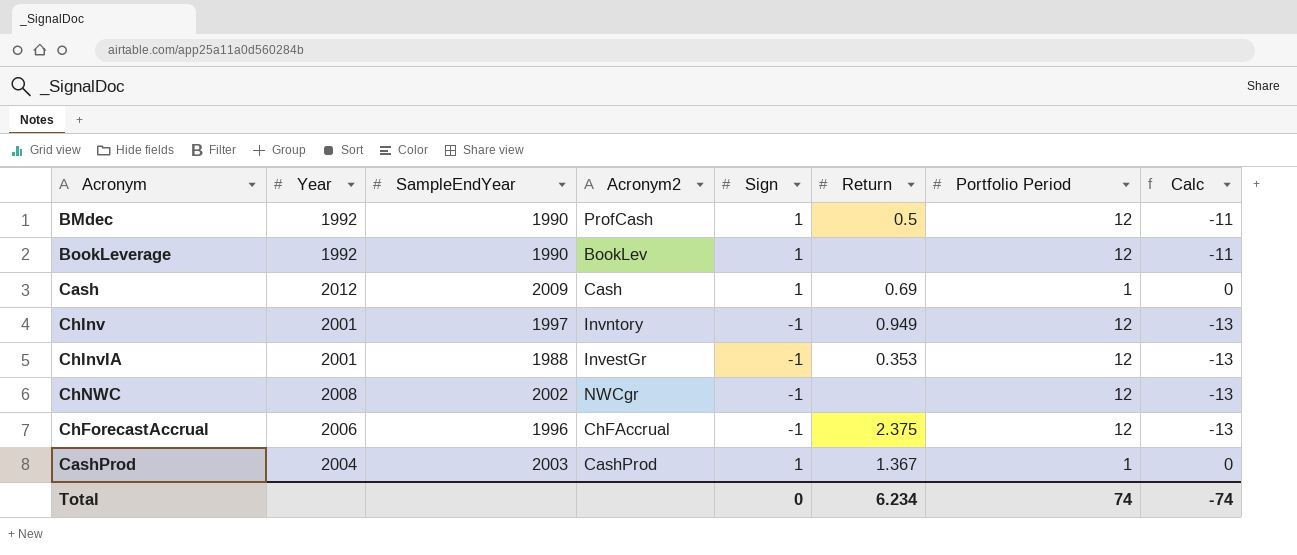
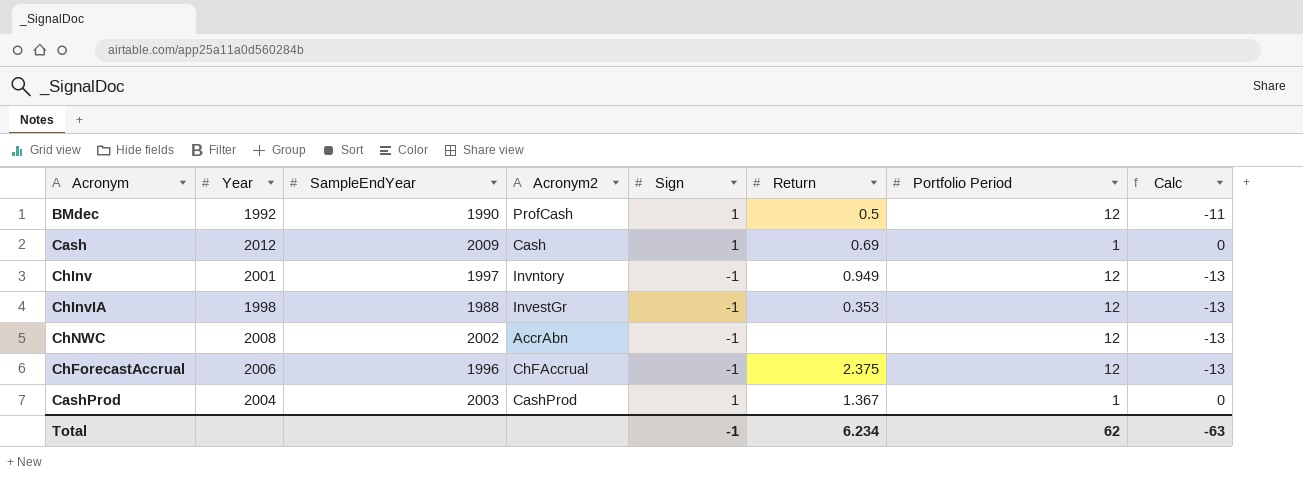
row BookLeverage: 1992 | 1990 | BookLev | 1 | none | 12 | -11 -> none
ChInvIA | Year: 2001 -> 1998
ChNWC | Acronym2: NWCgr -> AccrAbn
Total | Sign: 0 -> -1
Total | Portfolio Period: 74 -> 62
Total | Calc: -74 -> -63

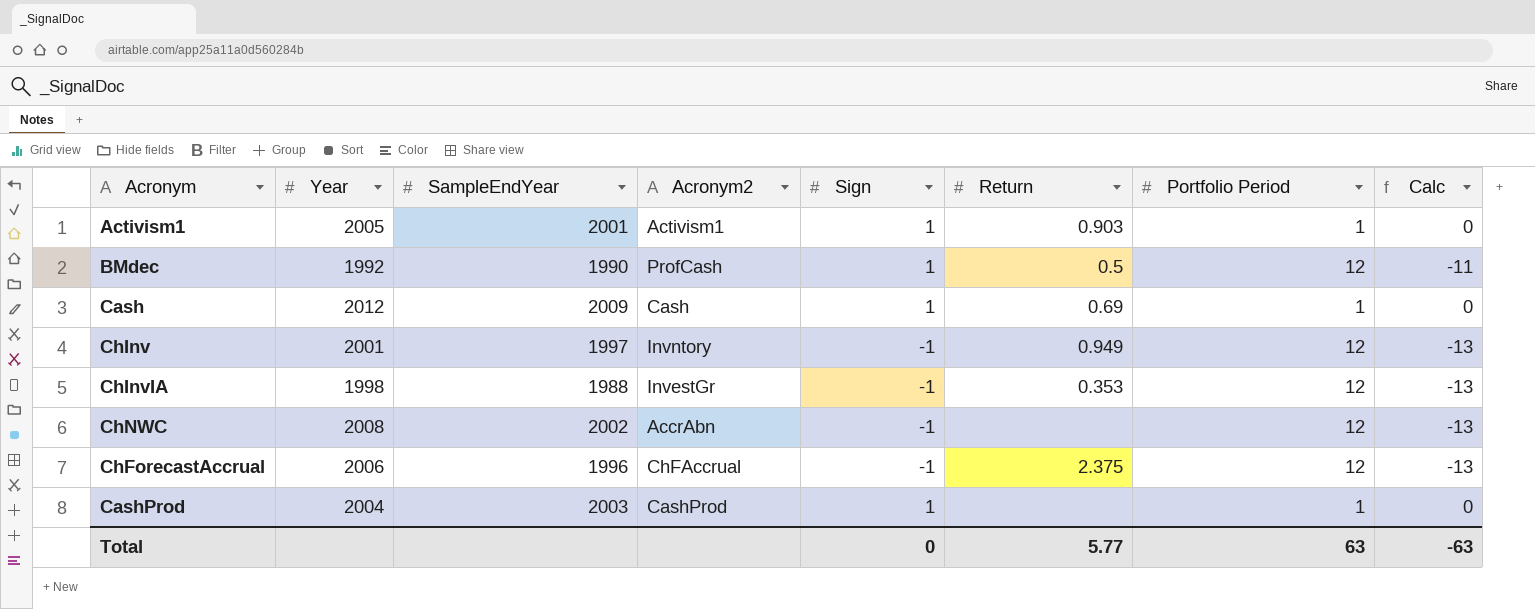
row Activism1: none -> 2005 | 2001 | Activism1 | 1 | 0.903 | 1 | 0
CashProd | Return: 1.367 -> none
Total | Sign: -1 -> 0
Total | Return: 6.234 -> 5.77
Total | Portfolio Period: 62 -> 63

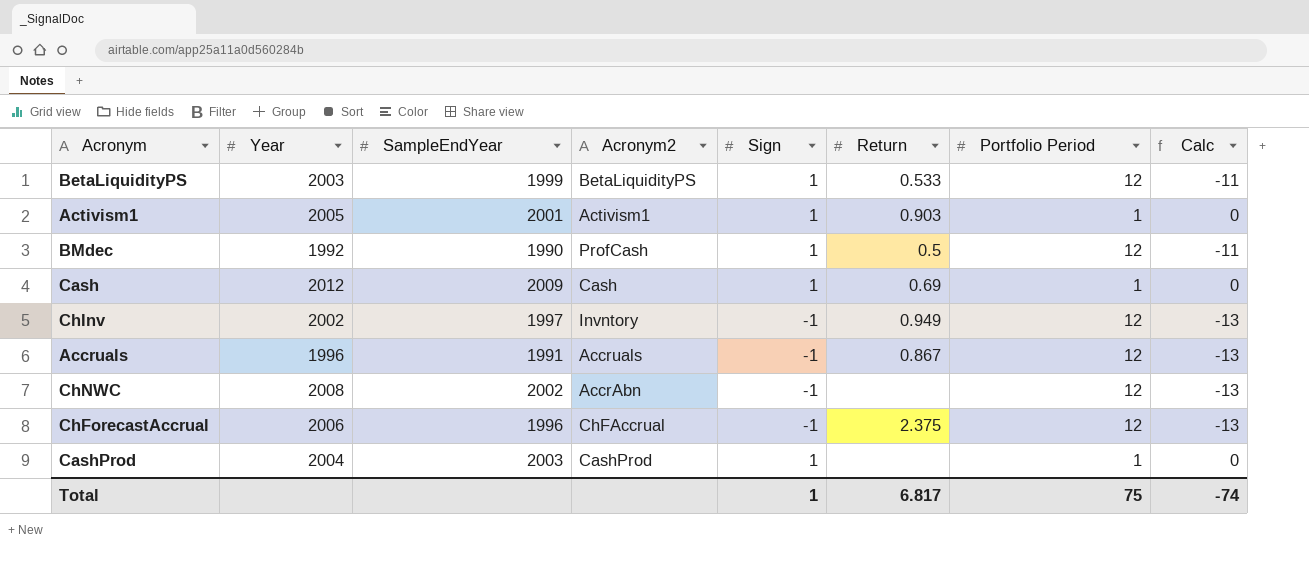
row ChInvIA: 1998 | 1988 | InvestGr | -1 | 0.353 | 12 | -13 -> none
row BetaLiquidityPS: none -> 2003 | 1999 | BetaLiquidityPS | 1 | 0.533 | 12 | -11
ChInv | Year: 2001 -> 2002
row Accruals: none -> 1996 | 1991 | Accruals | -1 | 0.867 | 12 | -13
Total | Sign: 0 -> 1
Total | Return: 5.77 -> 6.817
Total | Portfolio Period: 63 -> 75
Total | Calc: -63 -> -74

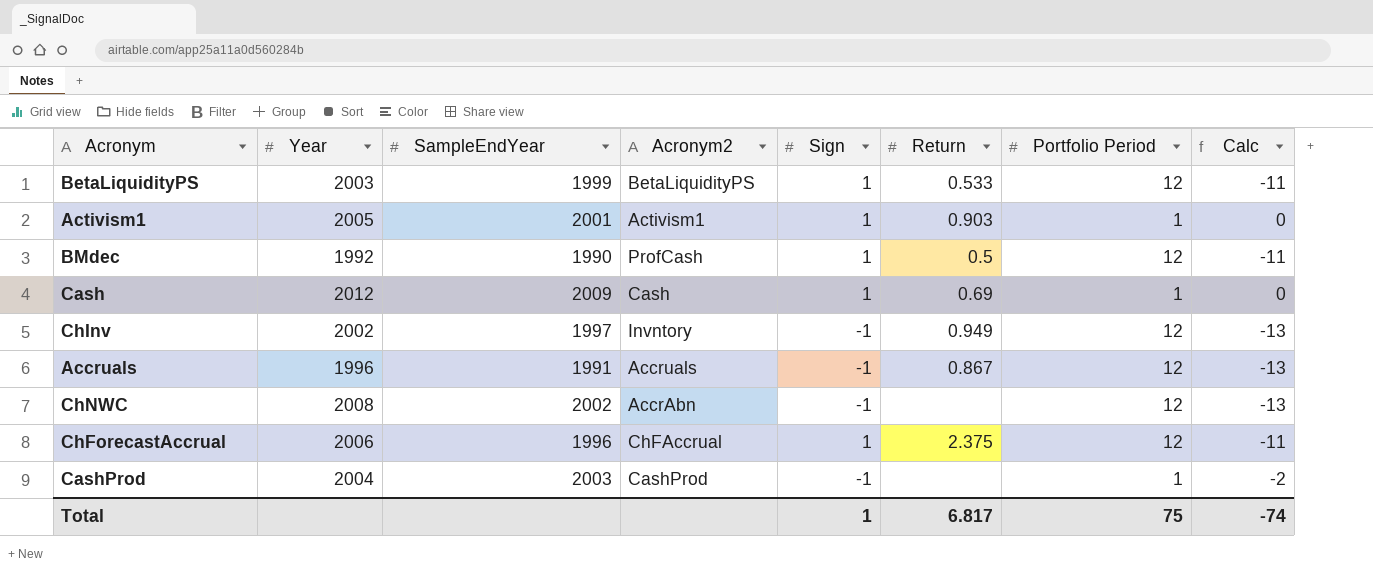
ChForecastAccrual | Sign: -1 -> 1
ChForecastAccrual | Calc: -13 -> -11
CashProd | Sign: 1 -> -1
CashProd | Calc: 0 -> -2

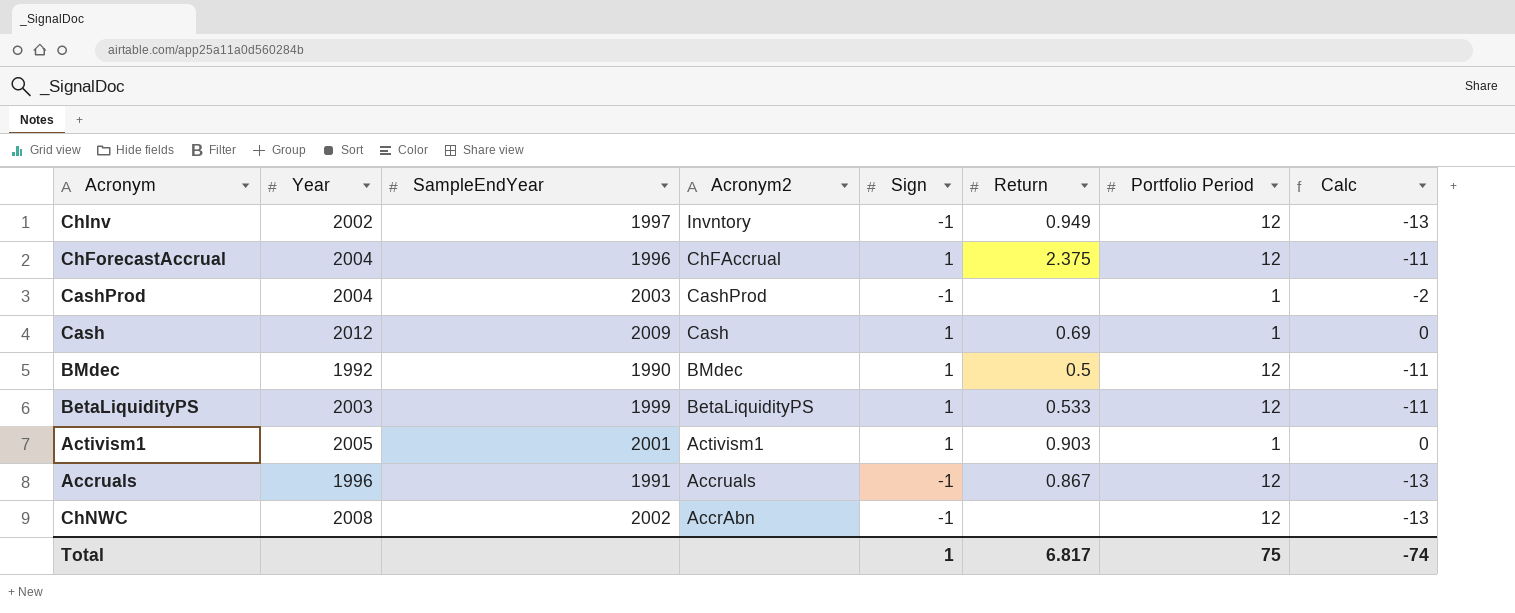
row order: none -> Acronym2 descending
ChForecastAccrual | Year: 2006 -> 2004
BMdec | Acronym2: ProfCash -> BMdec

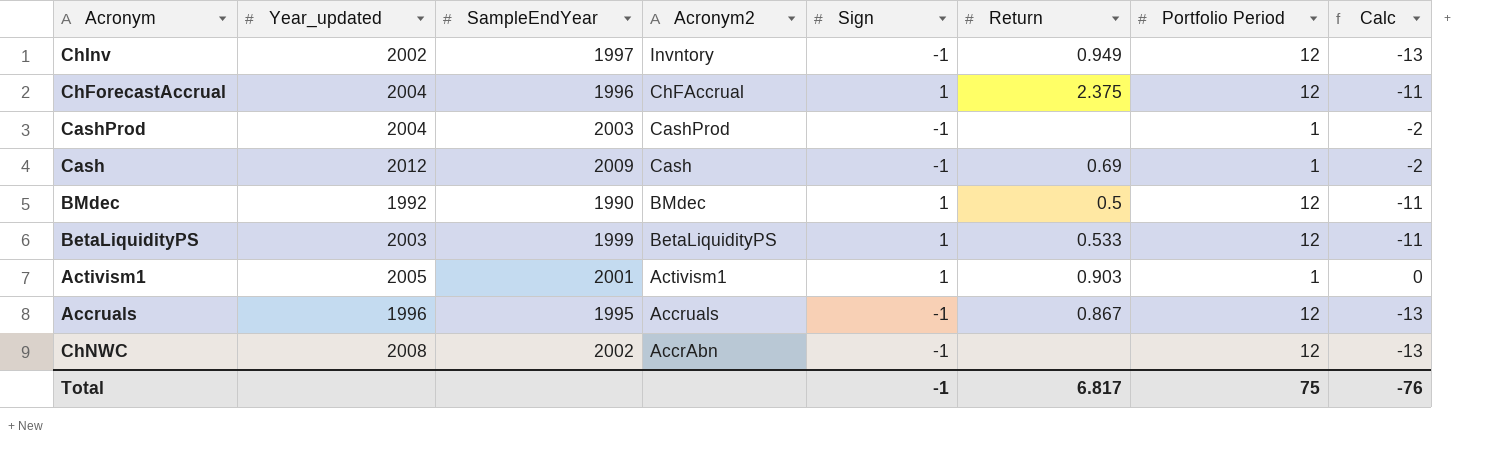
column name: Year -> Year_updated
Cash | Sign: 1 -> -1
Cash | Calc: 0 -> -2
Accruals | SampleEndYear: 1991 -> 1995
Total | Sign: 1 -> -1
Total | Calc: -74 -> -76

